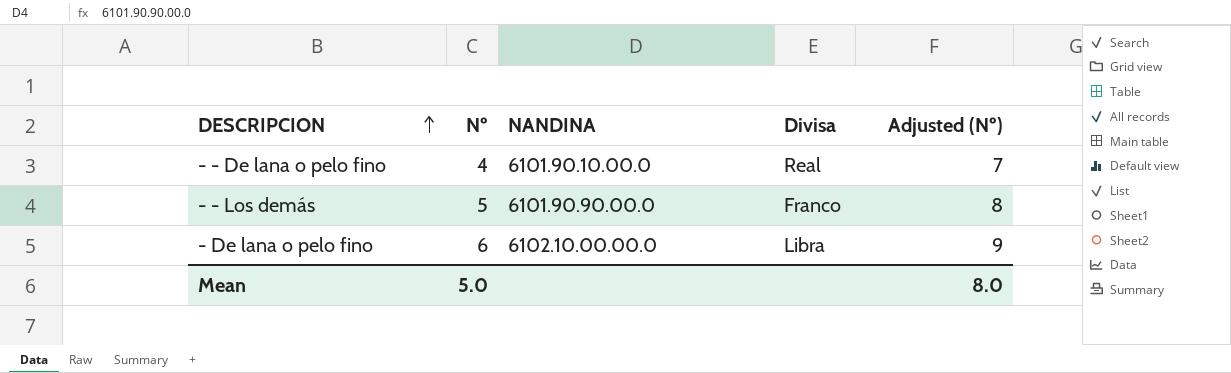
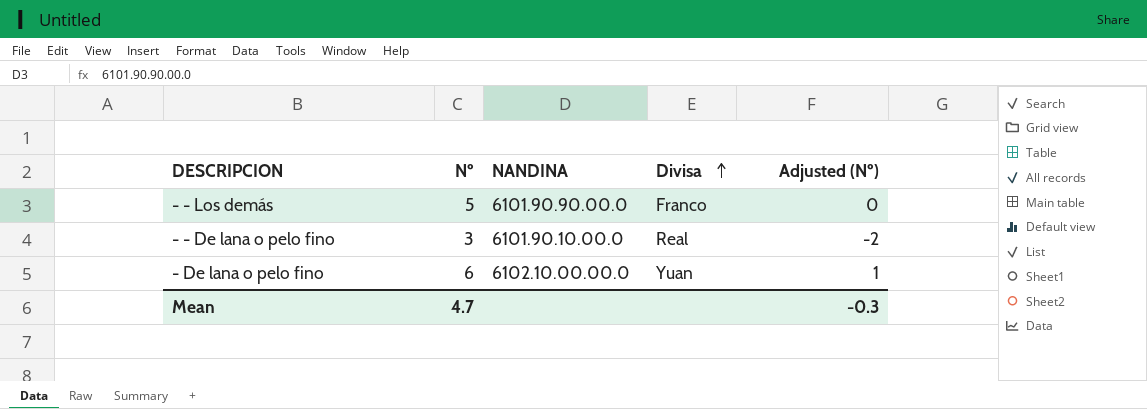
row order: DESCRIPCION ascending -> Divisa ascending
column Adjusted (Nº) | formula: [Nº] + 3 -> [Nº] - 5
- - De lana o pelo fino | Nº: 4 -> 3
- De lana o pelo fino | Divisa: Libra -> Yuan
Mean | Nº: 5.0 -> 4.7
Mean | Adjusted (Nº): 8.0 -> -0.3

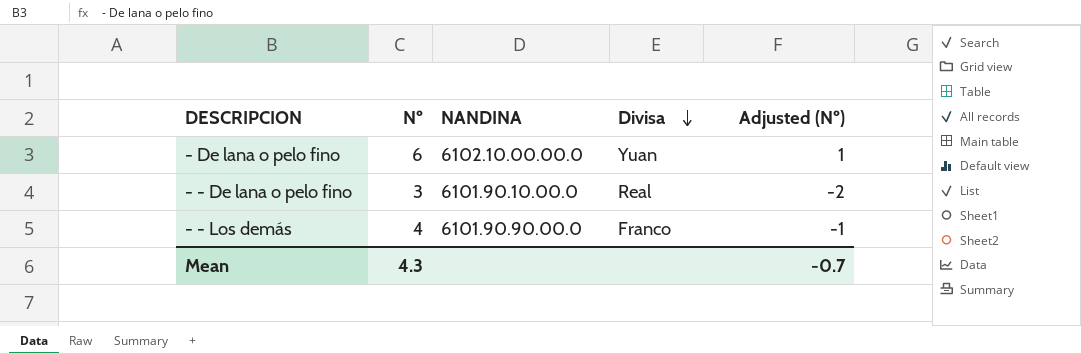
row order: Divisa ascending -> Divisa descending
- - Los demás | Nº: 5 -> 4
- - Los demás | Adjusted (Nº): 0 -> -1
Mean | Nº: 4.7 -> 4.3
Mean | Adjusted (Nº): -0.3 -> -0.7

